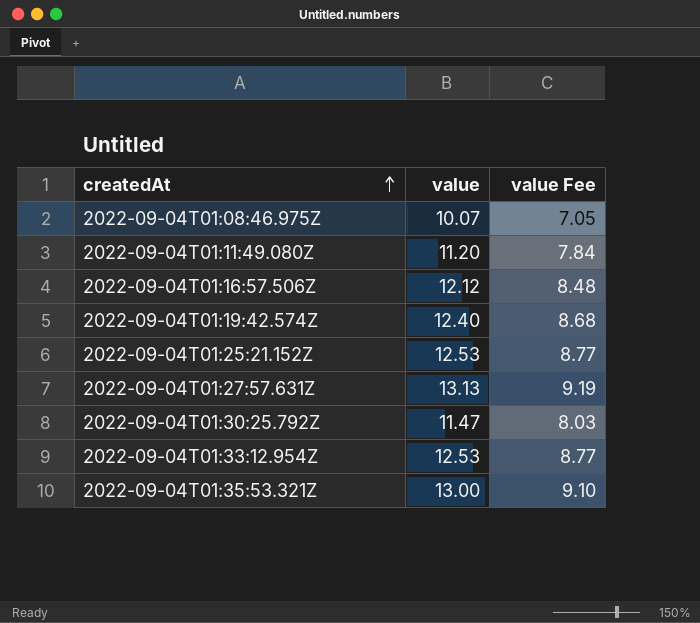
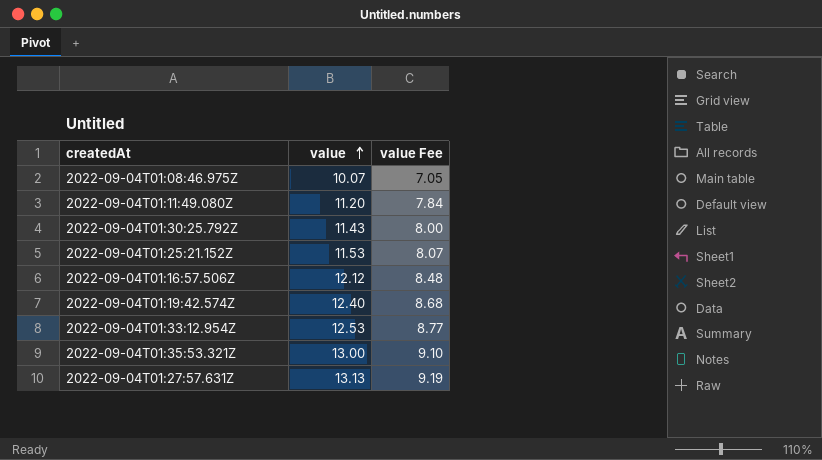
row order: createdAt ascending -> value ascending
2022-09-04T01:30:25.792Z | value: 11.47 -> 11.43
2022-09-04T01:30:25.792Z | value Fee: 8.03 -> 8.00
2022-09-04T01:25:21.152Z | value: 12.53 -> 11.53
2022-09-04T01:25:21.152Z | value Fee: 8.77 -> 8.07

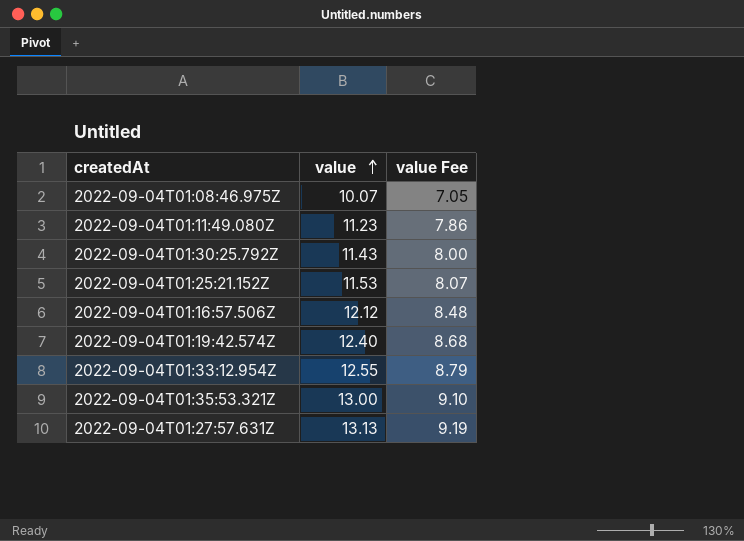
2022-09-04T01:11:49.080Z | value: 11.20 -> 11.23
2022-09-04T01:11:49.080Z | value Fee: 7.84 -> 7.86
2022-09-04T01:33:12.954Z | value: 12.53 -> 12.55
2022-09-04T01:33:12.954Z | value Fee: 8.77 -> 8.79

